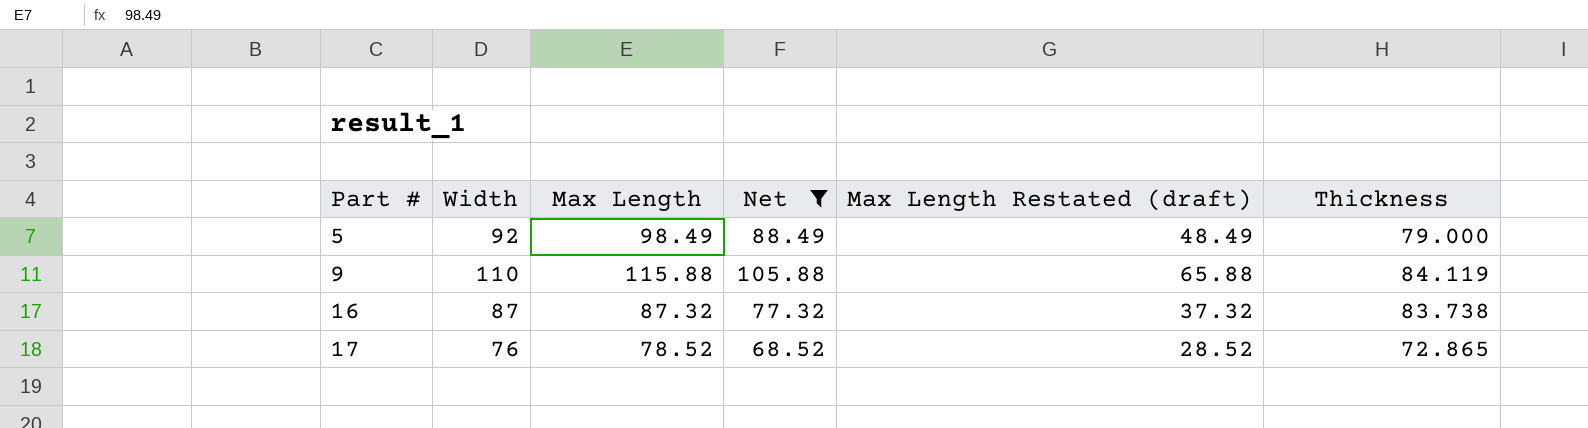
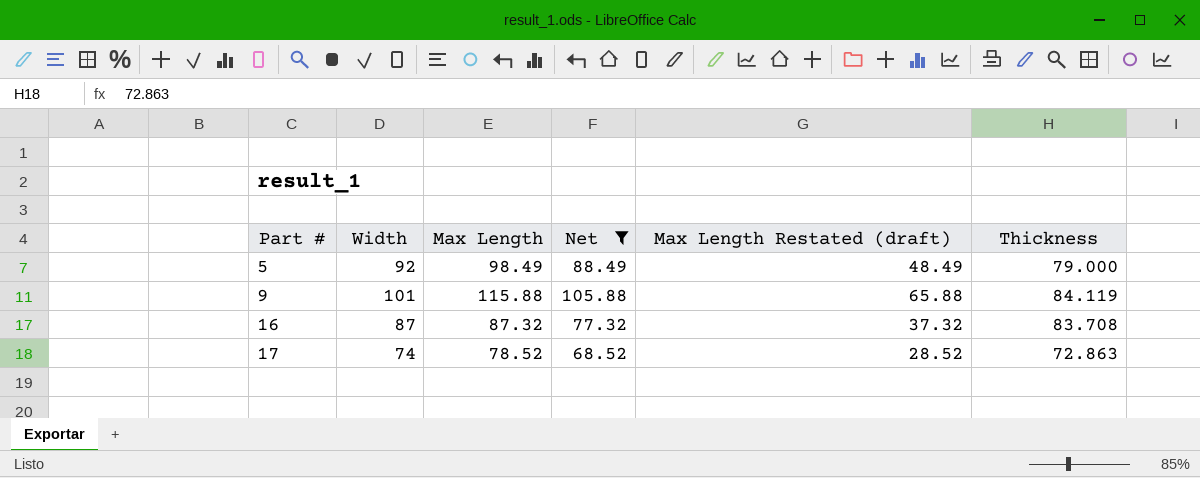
9 | Width: 110 -> 101
16 | Thickness: 83.738 -> 83.708
17 | Width: 76 -> 74
17 | Thickness: 72.865 -> 72.863

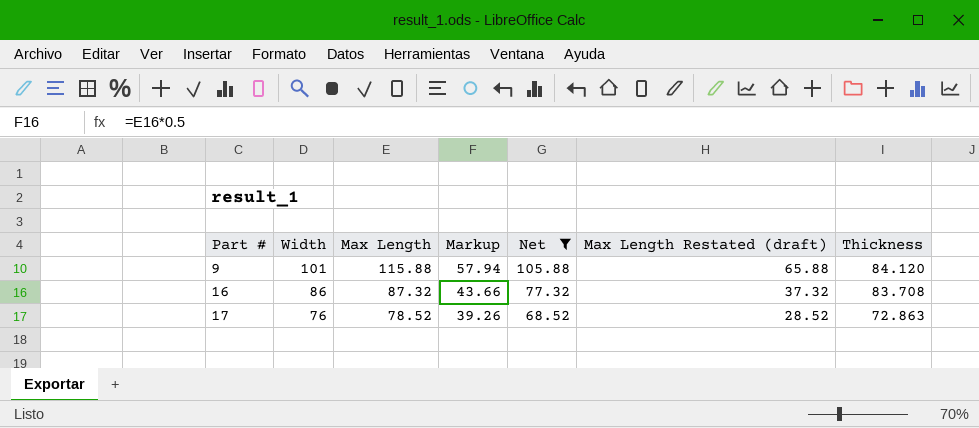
column Markup | formula: none -> [Max Length] * 0.5
row 5: 92 | 98.49 | 88.49 | 48.49 | 79.000 -> none
9 | Thickness: 84.119 -> 84.120
16 | Width: 87 -> 86
17 | Width: 74 -> 76

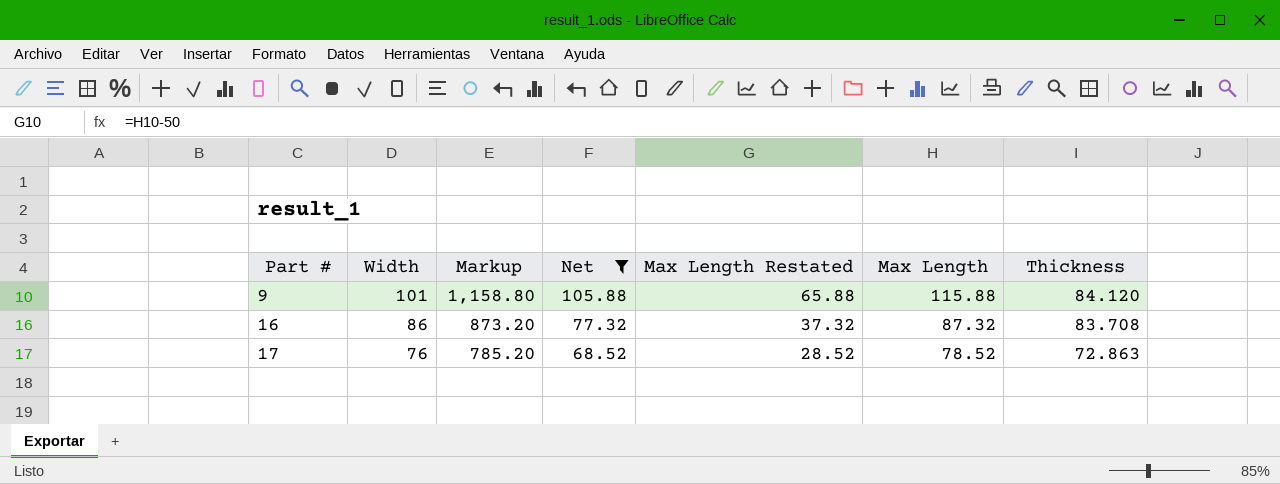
column Markup | formula: [Max Length] * 0.5 -> [Max Length] * 10
column name: Max Length Restated (draft) -> Max Length Restated
column Max Length | position: 3 -> 6

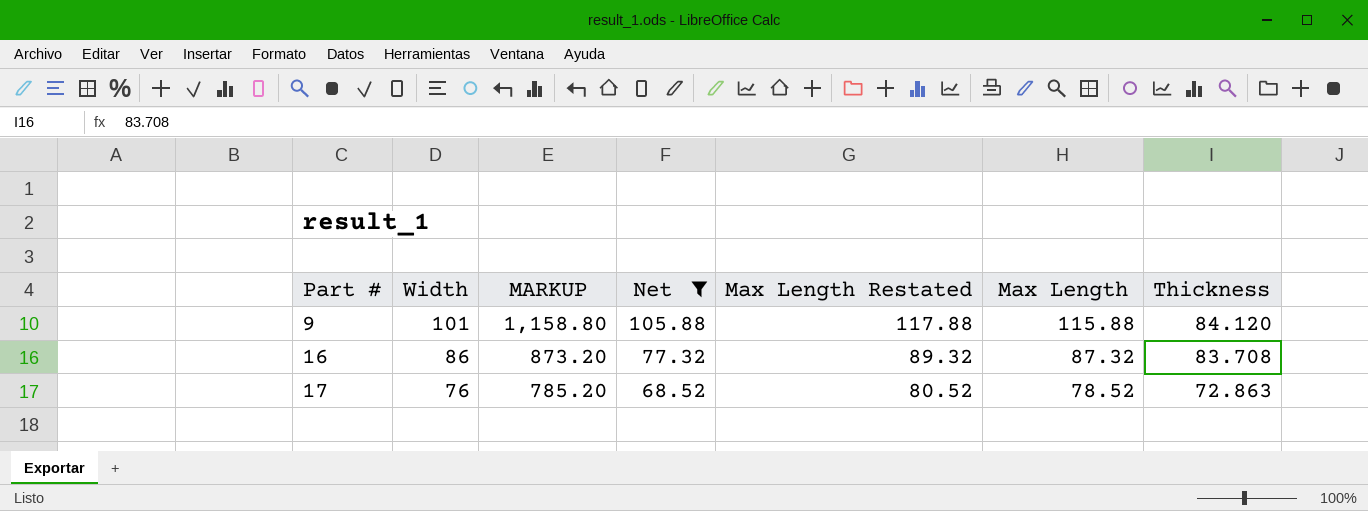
column name: Markup -> MARKUP
column Max Length Restated | formula: [Max Length] - 50 -> [Max Length] + 2

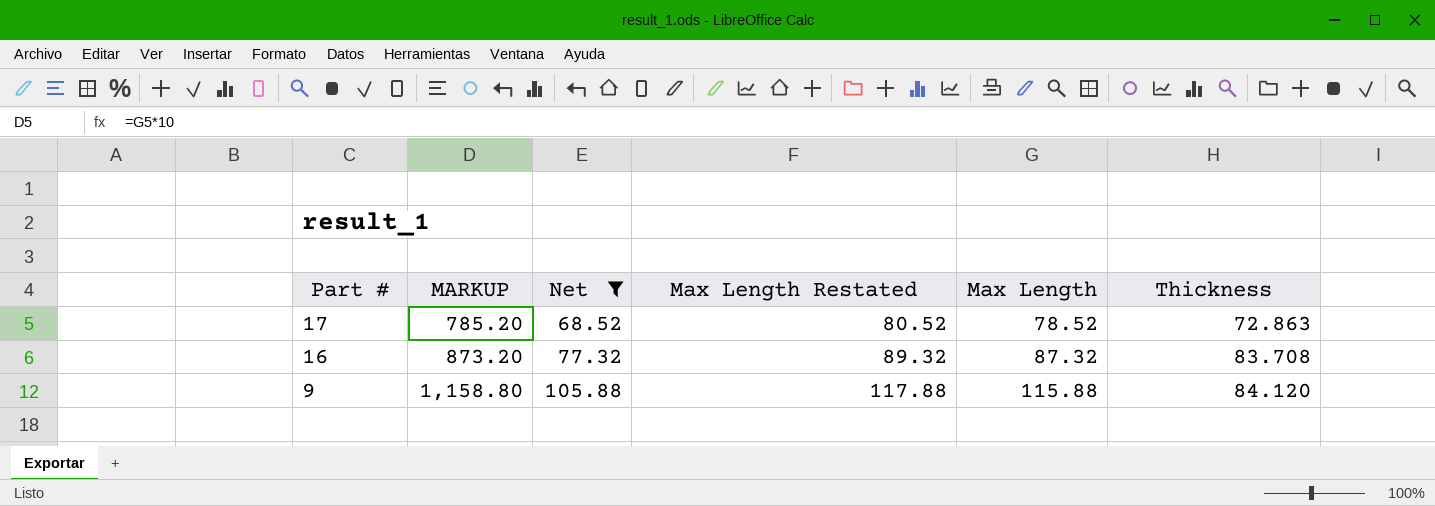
row order: Part # ascending -> Part # descending
column Width | position: 2 -> none

